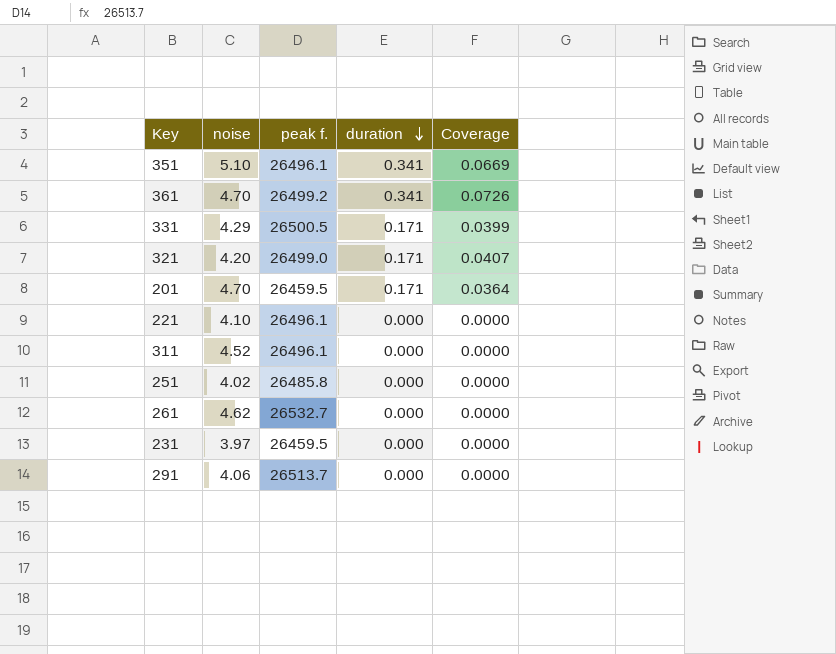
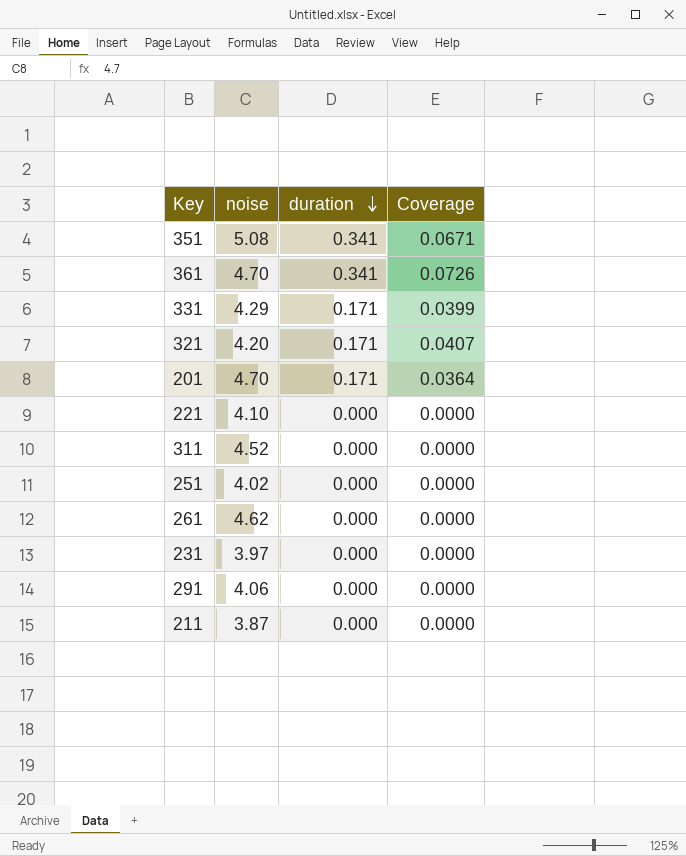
column peak f. | position: 3 -> none
351 | noise: 5.10 -> 5.08
351 | Coverage: 0.0669 -> 0.0671
row 211: none -> 3.87 | 0.000 | 0.0000

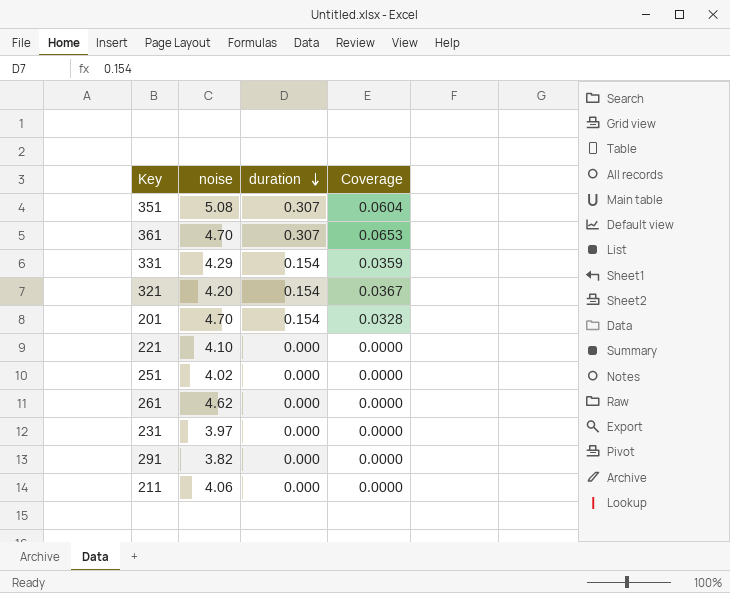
row 311: 4.52 | 0.000 | 0.0000 -> none
351 | duration: 0.341 -> 0.307
351 | Coverage: 0.0671 -> 0.0604
361 | duration: 0.341 -> 0.307
361 | Coverage: 0.0726 -> 0.0653
331 | duration: 0.171 -> 0.154
331 | Coverage: 0.0399 -> 0.0359
321 | duration: 0.171 -> 0.154
321 | Coverage: 0.0407 -> 0.0367
201 | duration: 0.171 -> 0.154
201 | Coverage: 0.0364 -> 0.0328
291 | noise: 4.06 -> 3.82
211 | noise: 3.87 -> 4.06

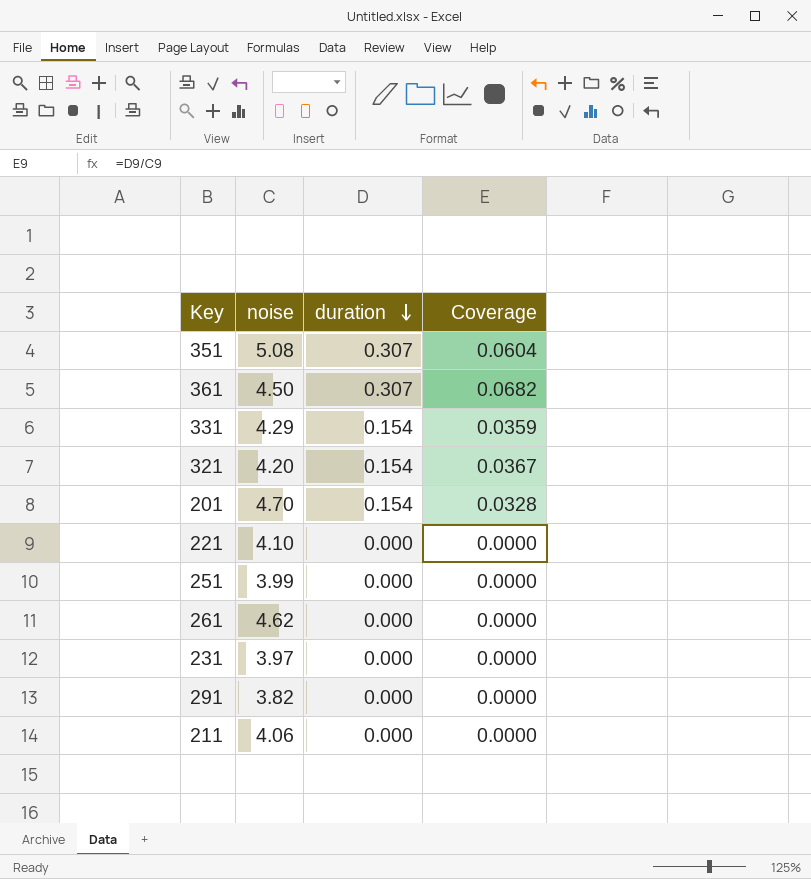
361 | noise: 4.70 -> 4.50
361 | Coverage: 0.0653 -> 0.0682
251 | noise: 4.02 -> 3.99

